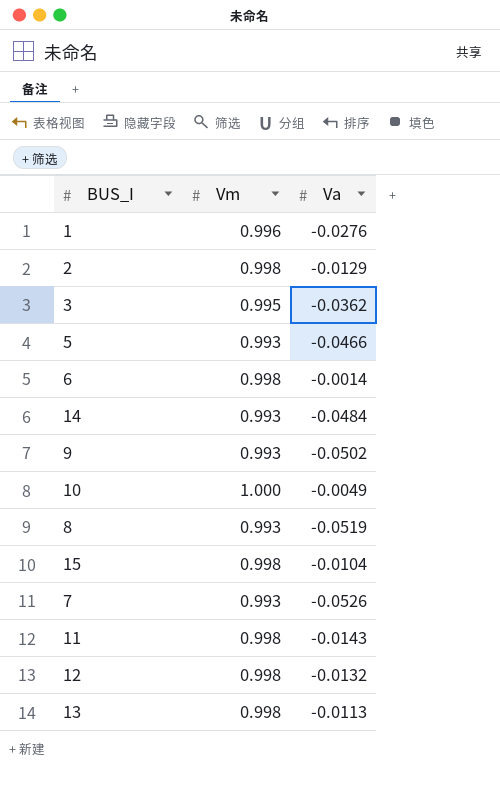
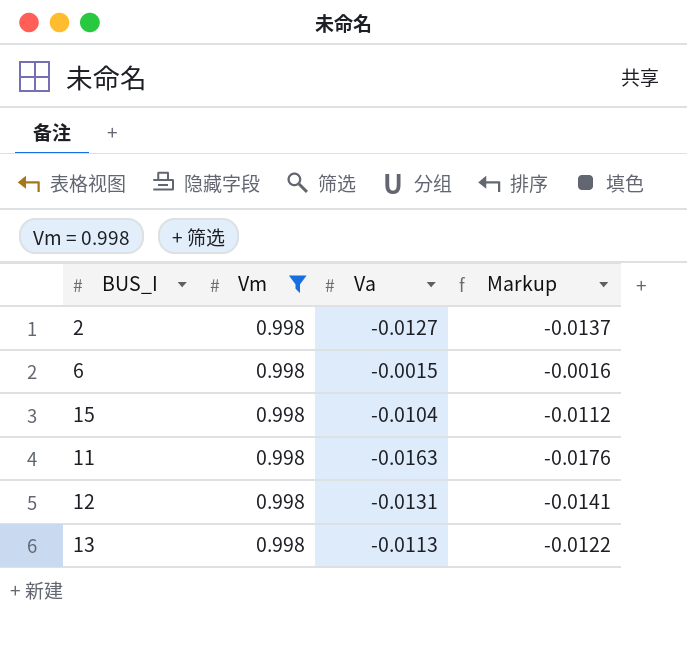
filter: none -> Vm = 0.998
column Markup | formula: none -> [Va] * 1.08
2 | Va: -0.0129 -> -0.0127
6 | Va: -0.0014 -> -0.0015
11 | Va: -0.0143 -> -0.0163
12 | Va: -0.0132 -> -0.0131

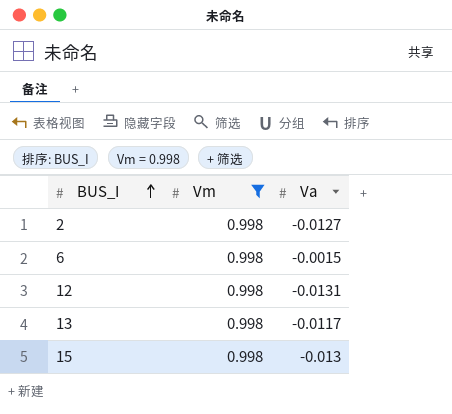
row order: none -> BUS_I ascending
column Markup | formula: [Va] * 1.08 -> none
row 11: 0.998 | -0.0163 | -0.0176 -> none
13 | Va: -0.0113 -> -0.0117
15 | Va: -0.0104 -> -0.013

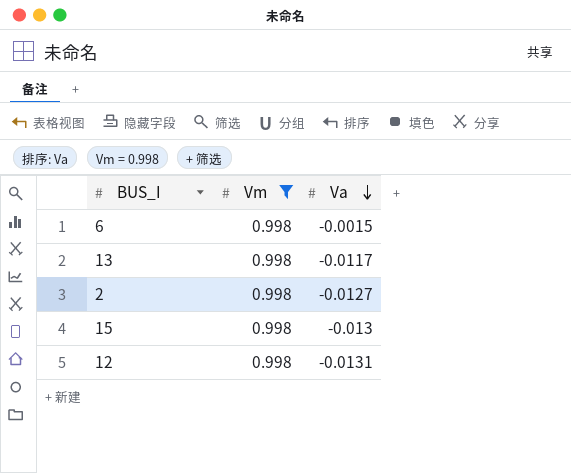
row order: BUS_I ascending -> Va descending

